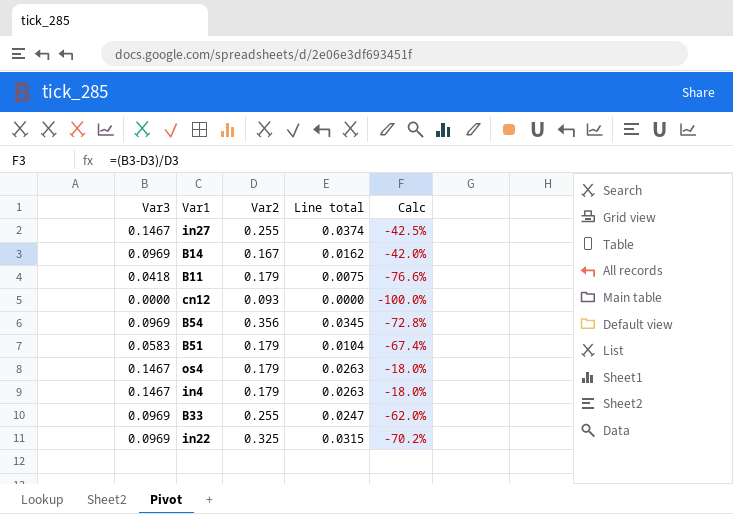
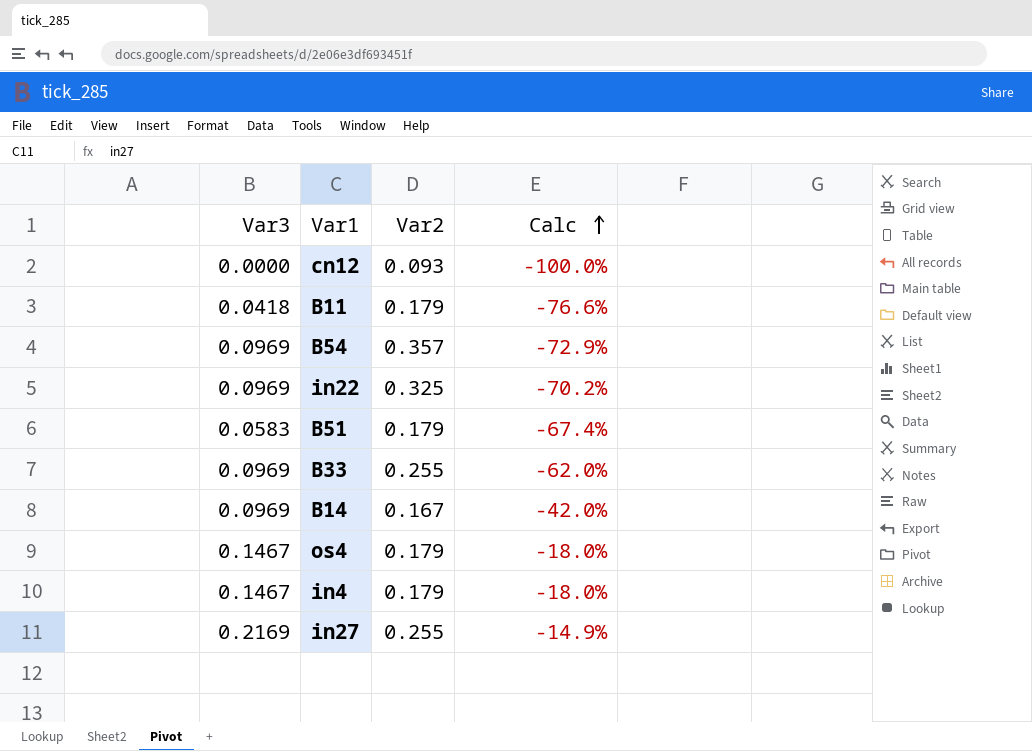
row order: none -> Calc ascending
column Line total | formula: [Var3] * [Var2] -> none
B54 | Var2: 0.356 -> 0.357
B54 | Calc: -72.8% -> -72.9%
in27 | Var3: 0.1467 -> 0.2169
in27 | Calc: -42.5% -> -14.9%

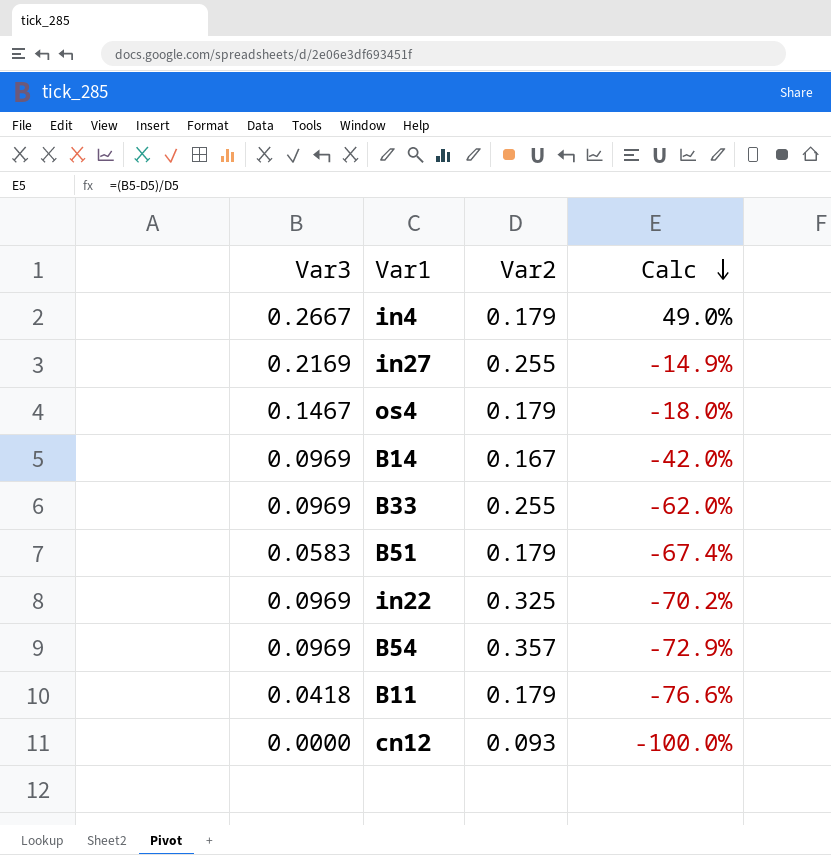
row order: Calc ascending -> Calc descending
in4 | Var3: 0.1467 -> 0.2667
in4 | Calc: -18.0% -> 49.0%

